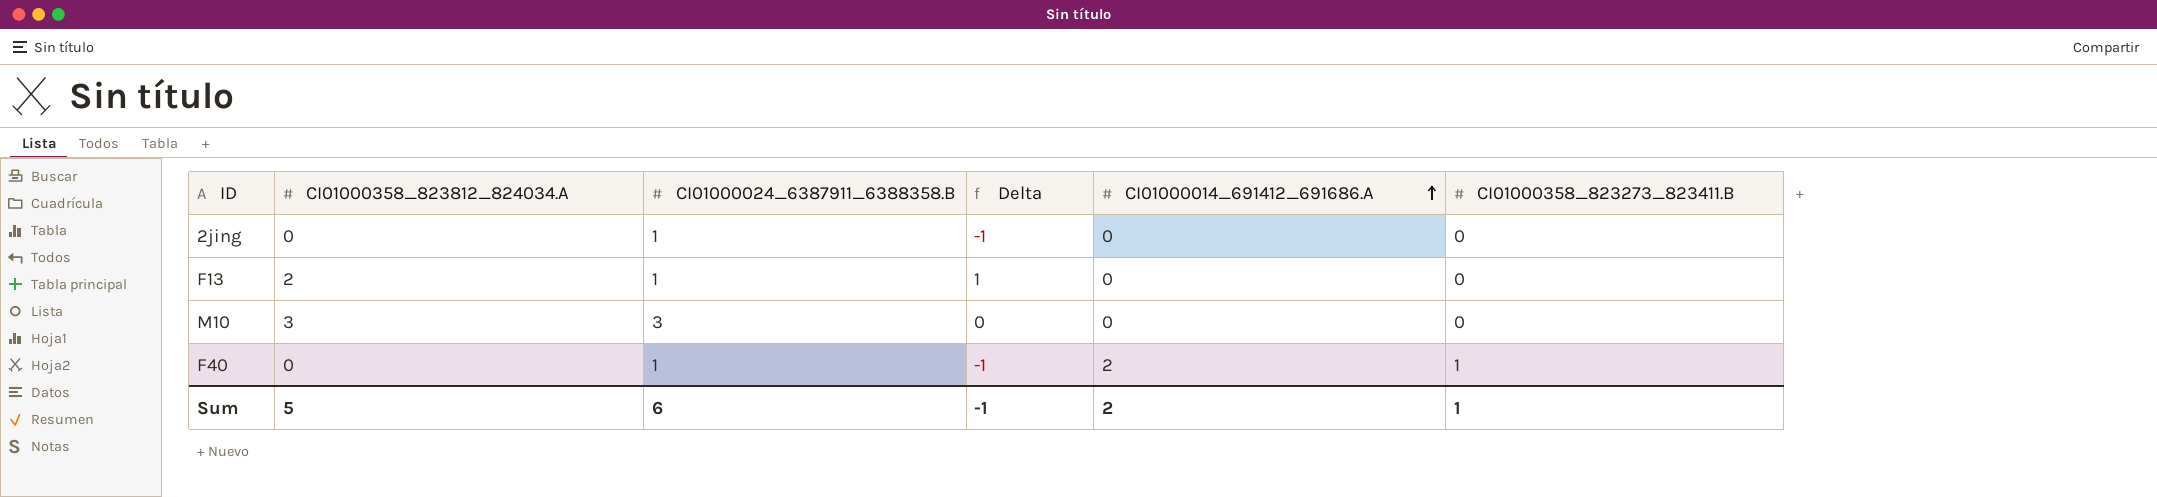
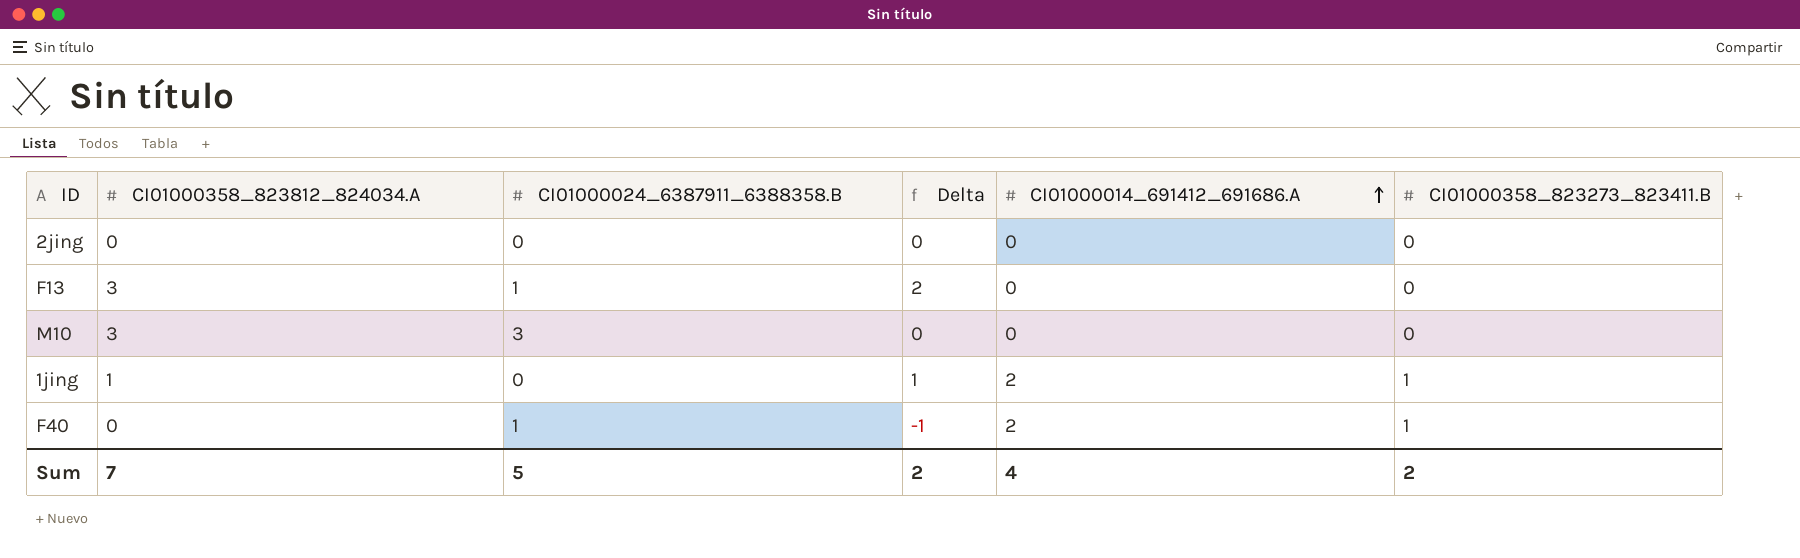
2jing | CI01000024_6387911_6388358.B: 1 -> 0
2jing | Delta: -1 -> 0
F13 | CI01000358_823812_824034.A: 2 -> 3
F13 | Delta: 1 -> 2
row 1jing: none -> 1 | 0 | 1 | 2 | 1
Sum | CI01000358_823812_824034.A: 5 -> 7
Sum | CI01000024_6387911_6388358.B: 6 -> 5
Sum | Delta: -1 -> 2
Sum | CI01000014_691412_691686.A: 2 -> 4
Sum | CI01000358_823273_823411.B: 1 -> 2

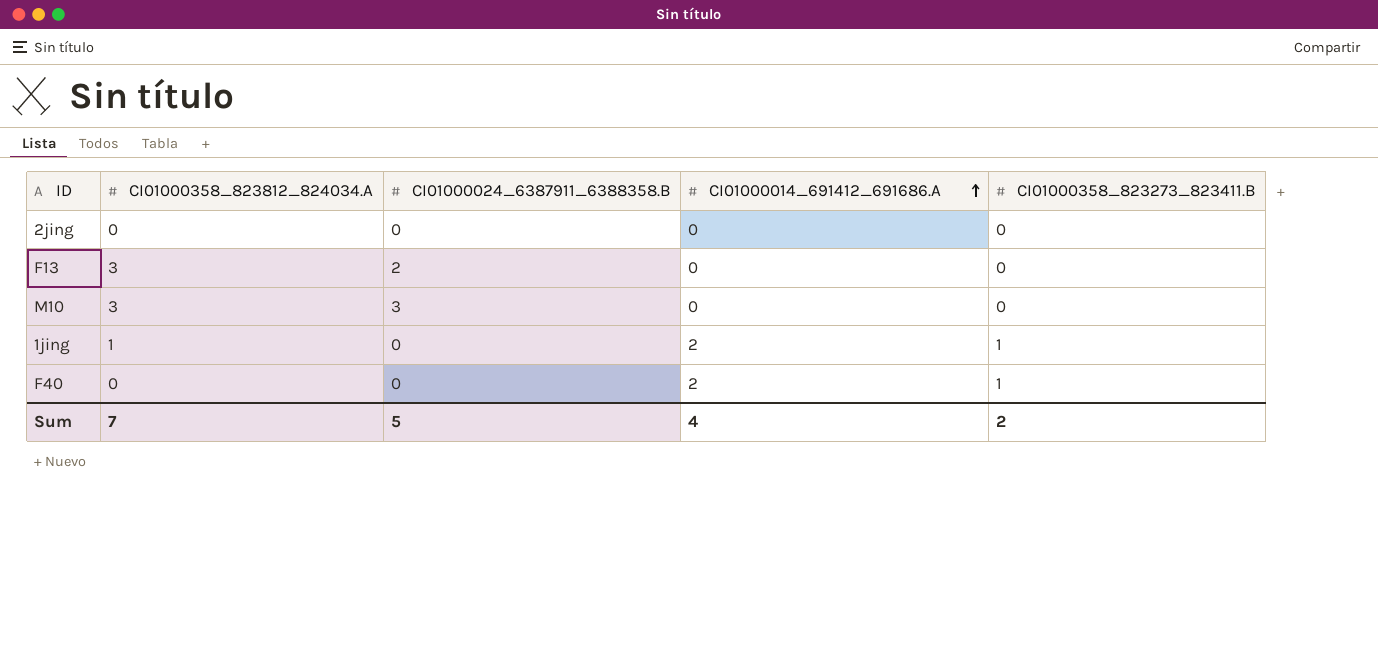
column Delta | formula: [CI01000358_823812_824034.A] - [CI01000024_6387911_6388358.B] -> none
F13 | CI01000024_6387911_6388358.B: 1 -> 2
F40 | CI01000024_6387911_6388358.B: 1 -> 0

